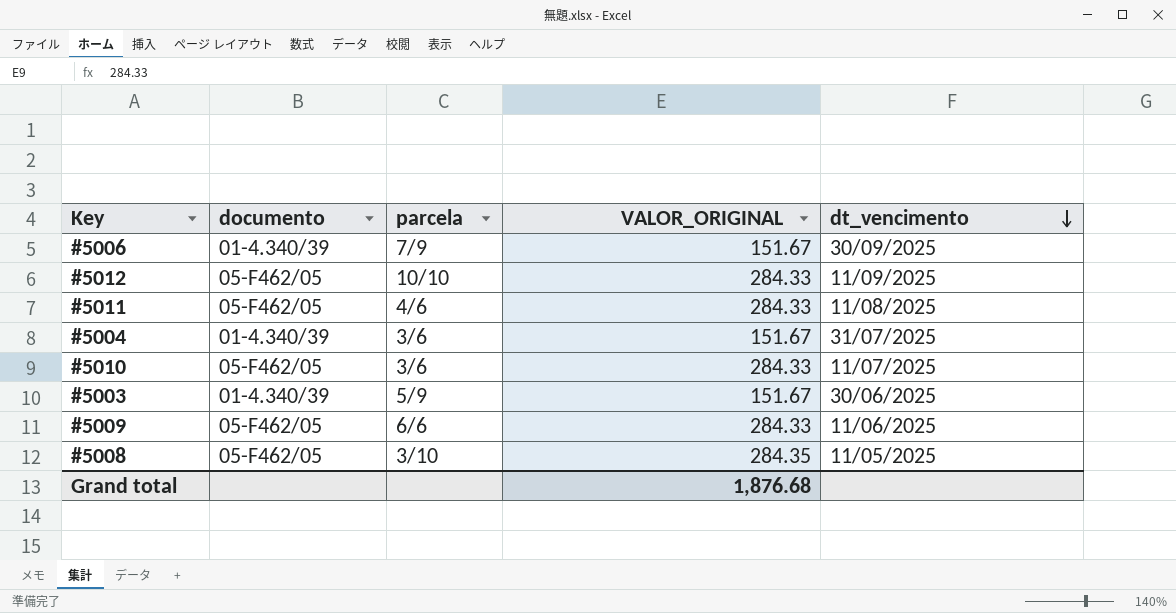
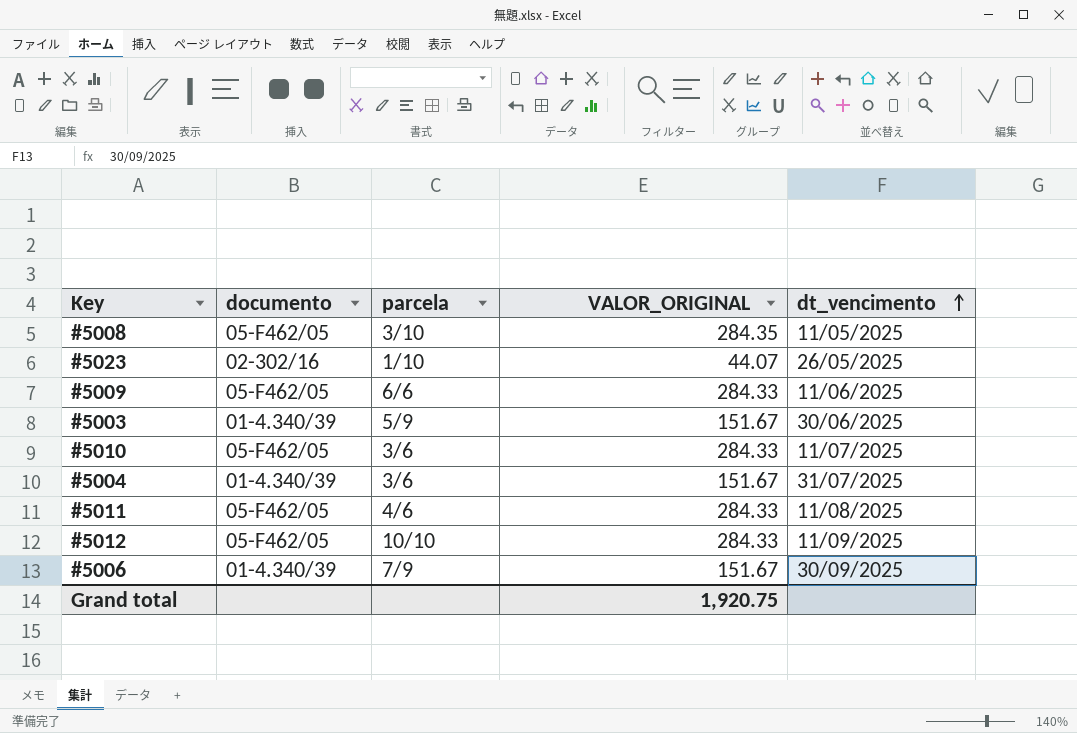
row order: dt_vencimento descending -> dt_vencimento ascending
row #5023: none -> 02-302/16 | 1/10 | 44.07 | 26/05/2025
Grand total | VALOR_ORIGINAL: 1,876.68 -> 1,920.75

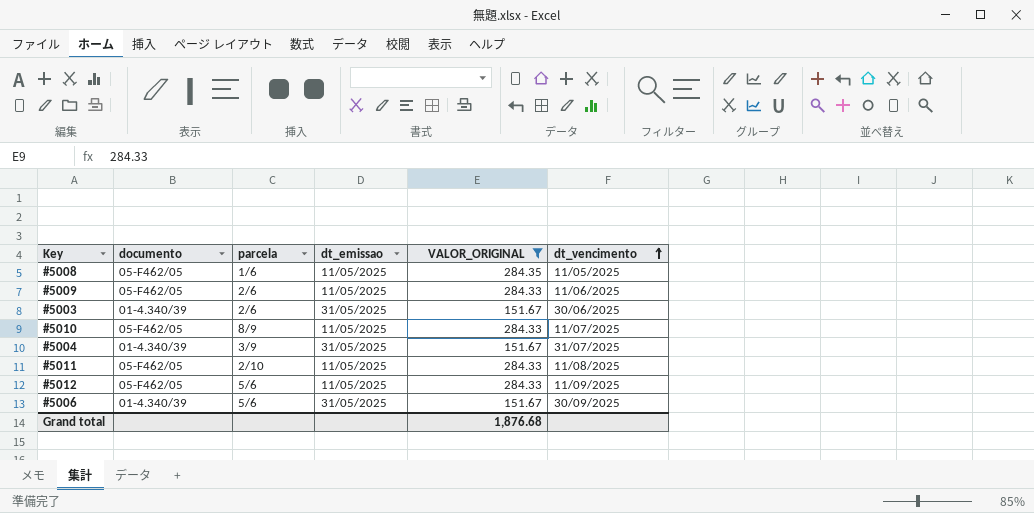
filter: none -> VALOR_ORIGINAL != 44.07
column dt_emissao | position: none -> 4
#5008 | parcela: 3/10 -> 1/6
#5009 | parcela: 6/6 -> 2/6
#5003 | parcela: 5/9 -> 2/6
#5010 | parcela: 3/6 -> 8/9
#5004 | parcela: 3/6 -> 3/9
#5011 | parcela: 4/6 -> 2/10
#5012 | parcela: 10/10 -> 5/6
#5006 | parcela: 7/9 -> 5/6
Grand total | VALOR_ORIGINAL: 1,920.75 -> 1,876.68

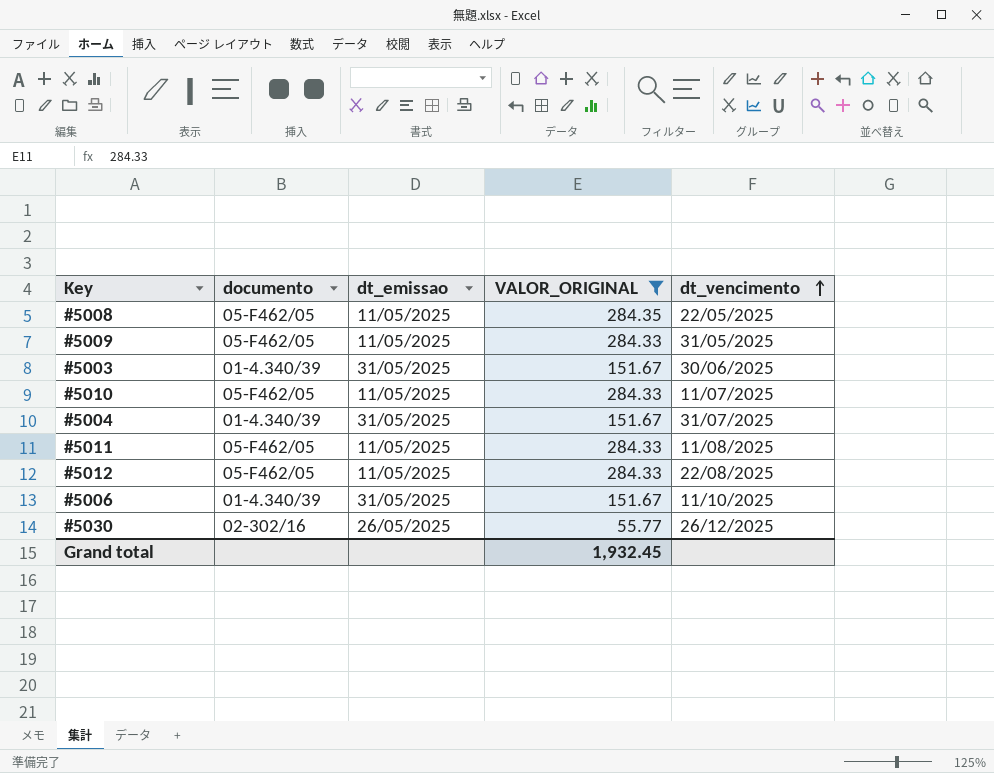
column parcela | position: 3 -> none
#5008 | dt_vencimento: 11/05/2025 -> 22/05/2025
#5009 | dt_vencimento: 11/06/2025 -> 31/05/2025
#5012 | dt_vencimento: 11/09/2025 -> 22/08/2025
#5006 | dt_vencimento: 30/09/2025 -> 11/10/2025
row #5030: none -> 02-302/16 | 26/05/2025 | 55.77 | 26/12/2025
Grand total | VALOR_ORIGINAL: 1,876.68 -> 1,932.45

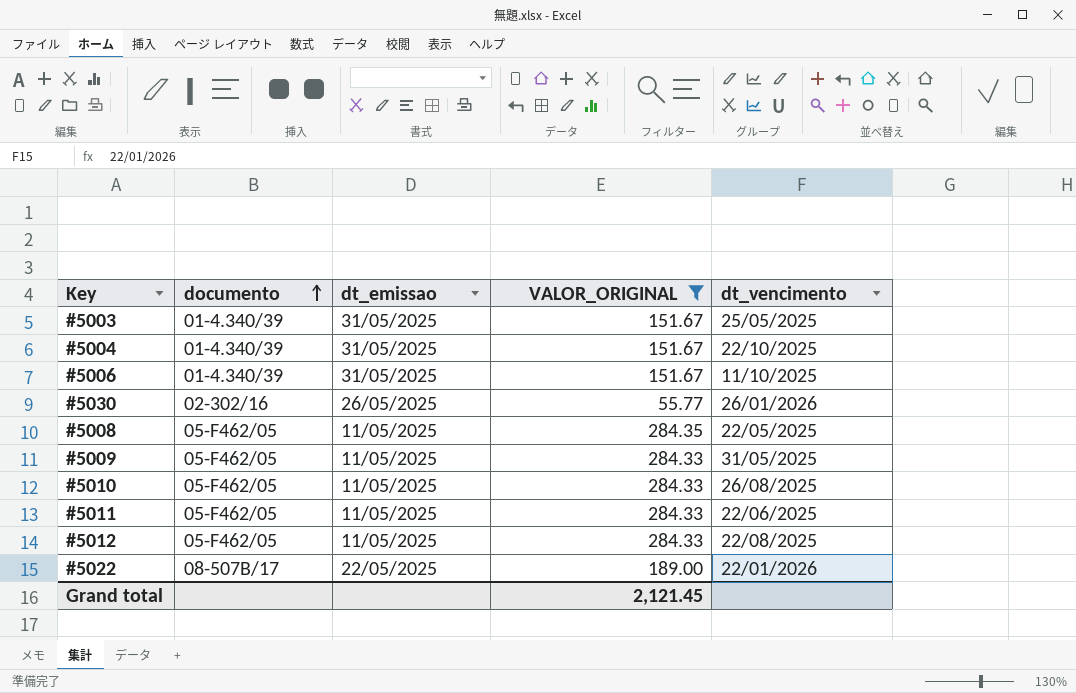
row order: dt_vencimento ascending -> documento ascending
#5003 | dt_vencimento: 30/06/2025 -> 25/05/2025
#5004 | dt_vencimento: 31/07/2025 -> 22/10/2025
#5030 | dt_vencimento: 26/12/2025 -> 26/01/2026
#5010 | dt_vencimento: 11/07/2025 -> 26/08/2025
#5011 | dt_vencimento: 11/08/2025 -> 22/06/2025
row #5022: none -> 08-507B/17 | 22/05/2025 | 189.00 | 22/01/2026
Grand total | VALOR_ORIGINAL: 1,932.45 -> 2,121.45

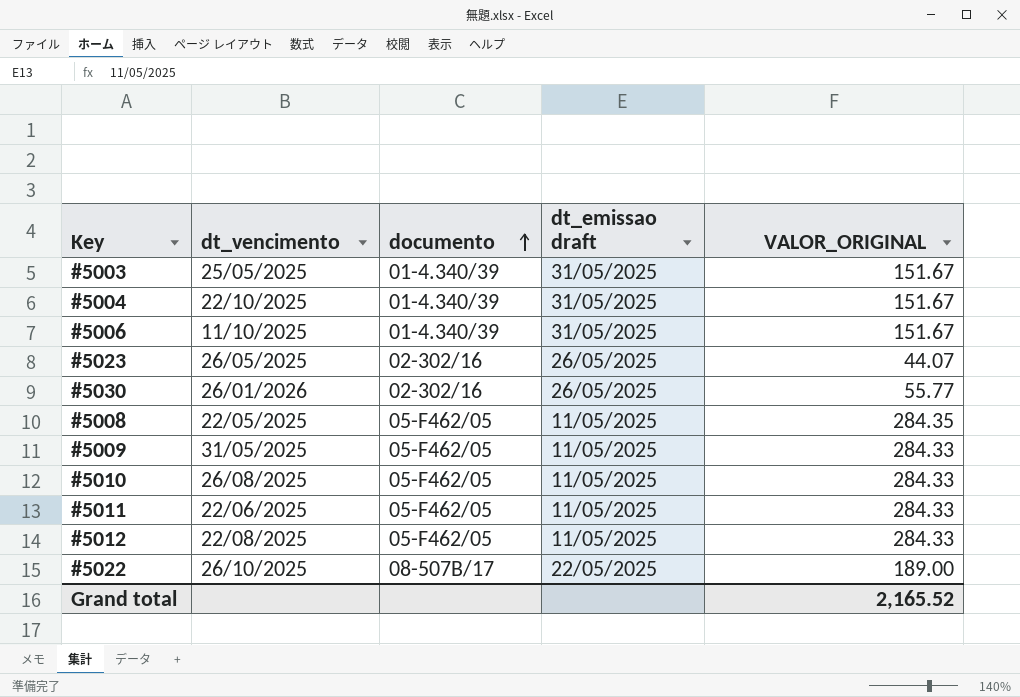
filter: VALOR_ORIGINAL != 44.07 -> none
column dt_vencimento | position: 5 -> 2
column name: dt_emissao -> dt_emissao draft
#5022 | dt_vencimento: 22/01/2026 -> 26/10/2025
Grand total | VALOR_ORIGINAL: 2,121.45 -> 2,165.52

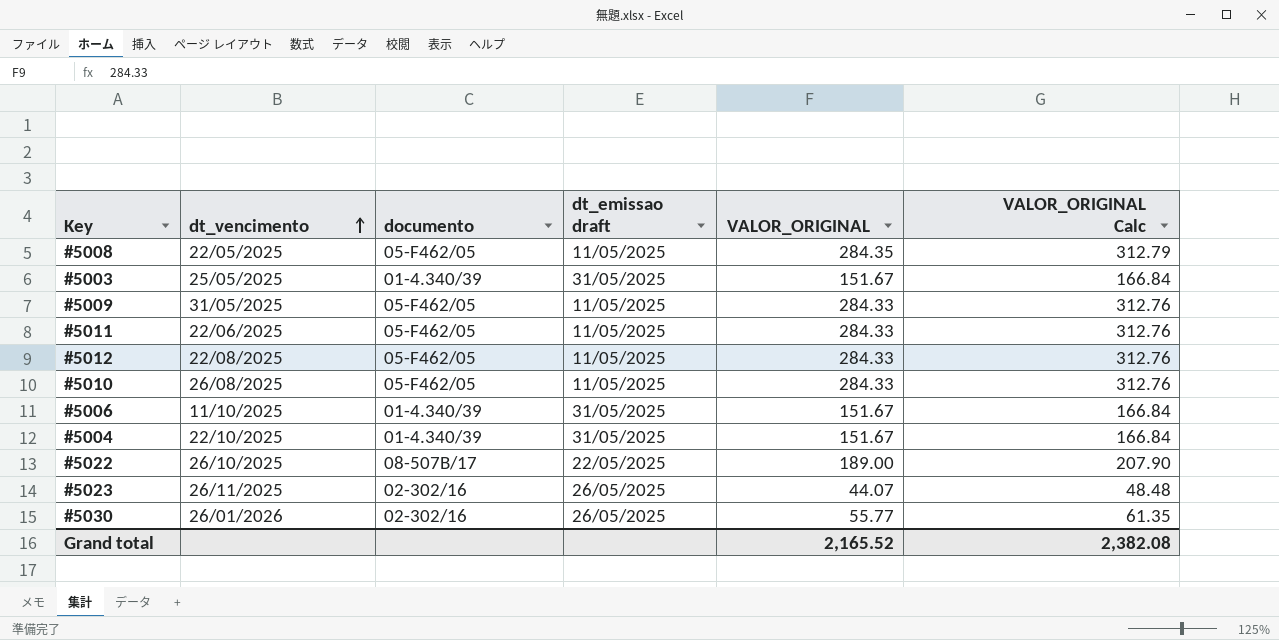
row order: documento ascending -> dt_vencimento ascending
column VALOR_ORIGINAL Calc | formula: none -> [VALOR_ORIGINAL] * 1.1
#5023 | dt_vencimento: 26/05/2025 -> 26/11/2025

